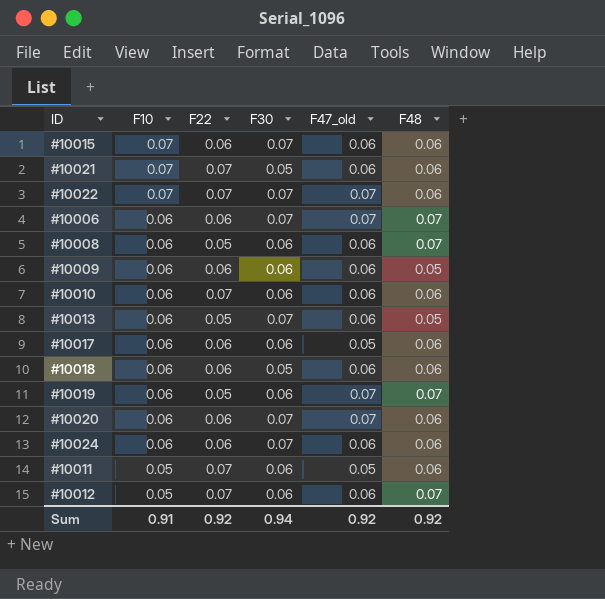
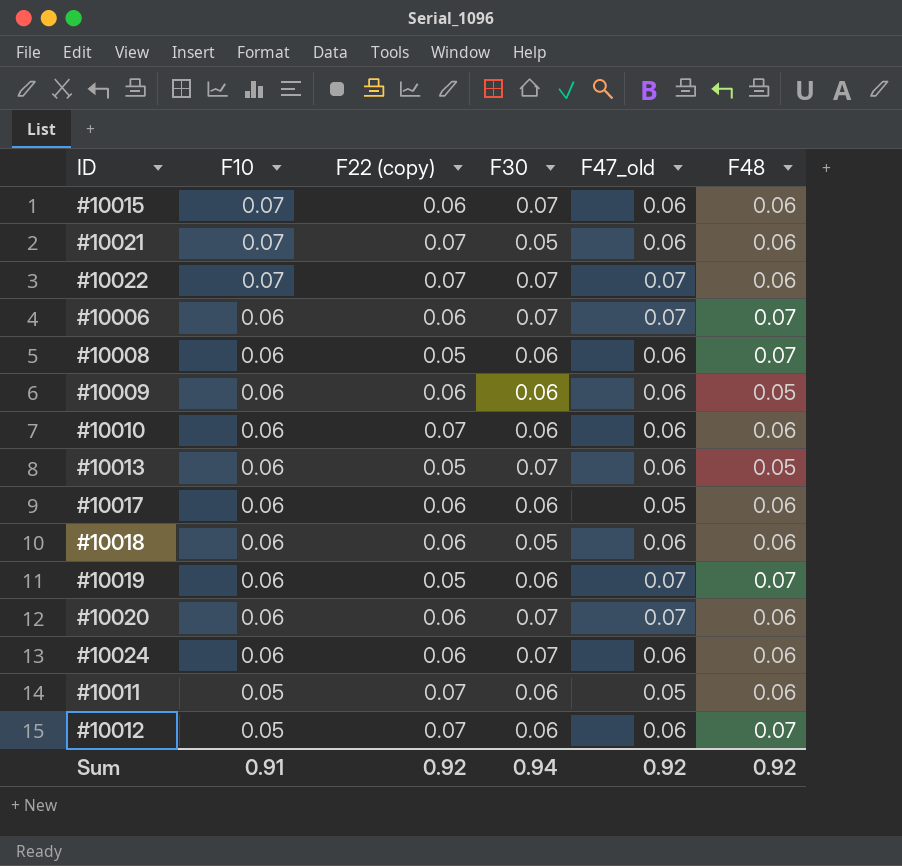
column name: F22 -> F22 (copy)

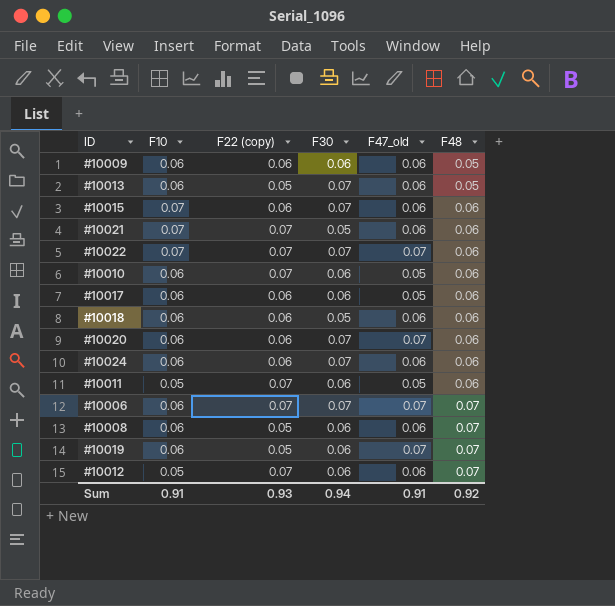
row order: F10 descending -> F48 ascending
#10010 | F47_old: 0.06 -> 0.05
#10006 | F22 (copy): 0.06 -> 0.07
Sum | F22 (copy): 0.92 -> 0.93
Sum | F47_old: 0.92 -> 0.91

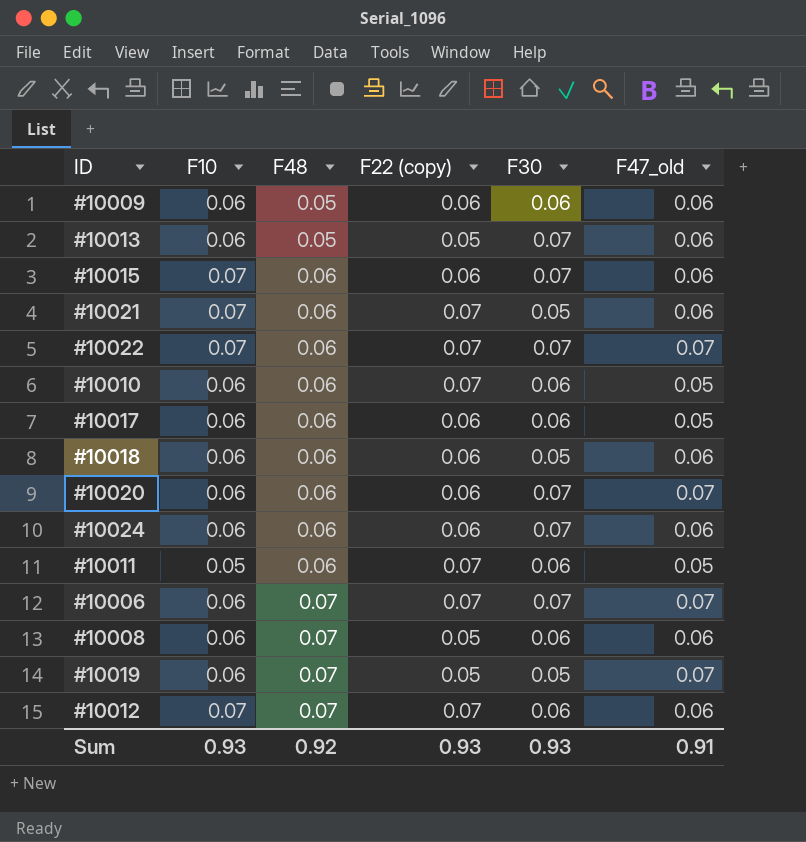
column F48 | position: 6 -> 3
#10019 | F30: 0.06 -> 0.05
#10012 | F10: 0.05 -> 0.07
Sum | F10: 0.91 -> 0.93
Sum | F30: 0.94 -> 0.93

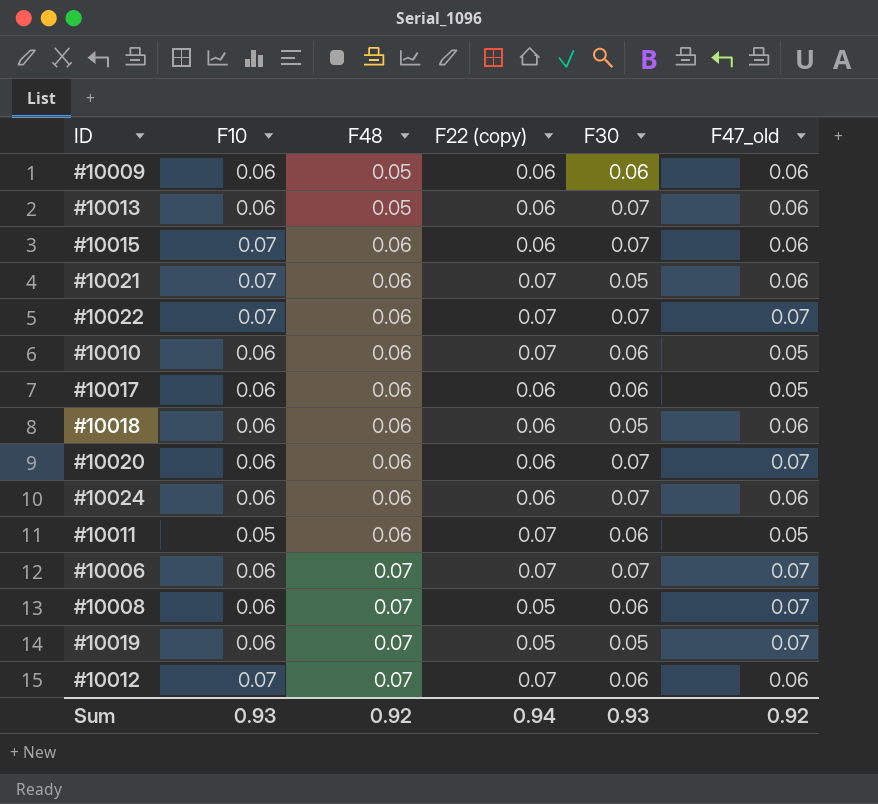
#10013 | F22 (copy): 0.05 -> 0.06
#10008 | F47_old: 0.06 -> 0.07
Sum | F22 (copy): 0.93 -> 0.94
Sum | F47_old: 0.91 -> 0.92

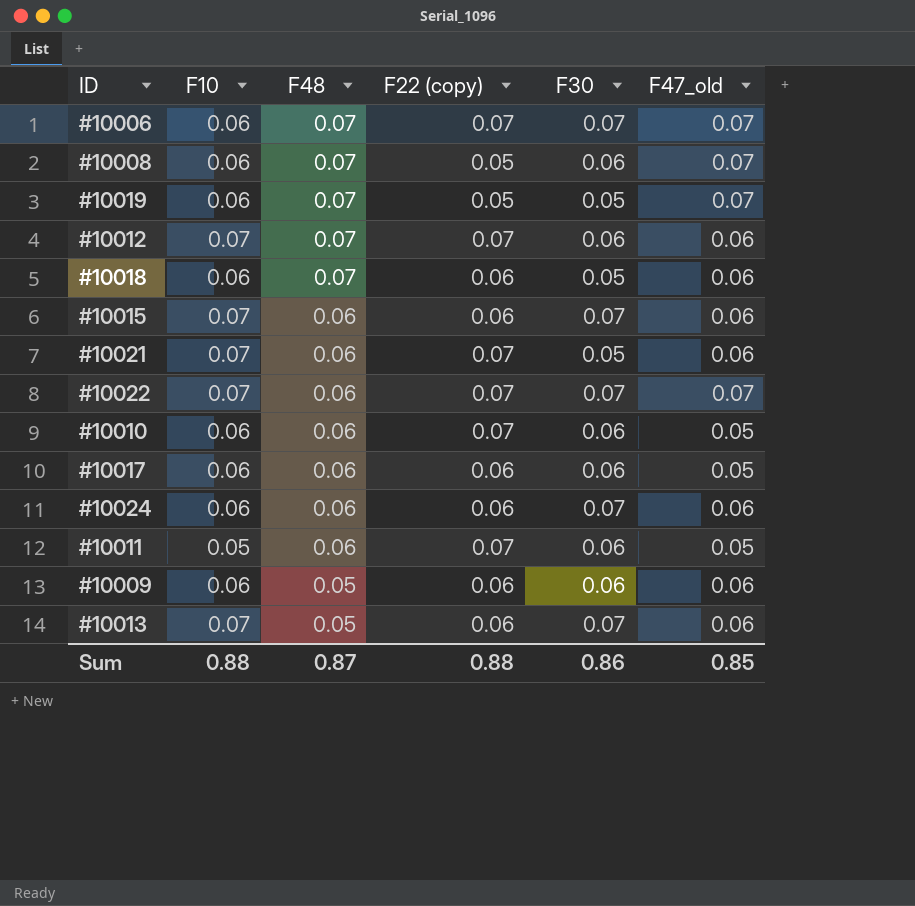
row order: F48 ascending -> F48 descending
row #10020: 0.06 | 0.06 | 0.06 | 0.07 | 0.07 -> none
#10018 | F48: 0.06 -> 0.07
#10013 | F10: 0.06 -> 0.07
Sum | F10: 0.93 -> 0.88
Sum | F48: 0.92 -> 0.87
Sum | F22 (copy): 0.94 -> 0.88
Sum | F30: 0.93 -> 0.86
Sum | F47_old: 0.92 -> 0.85

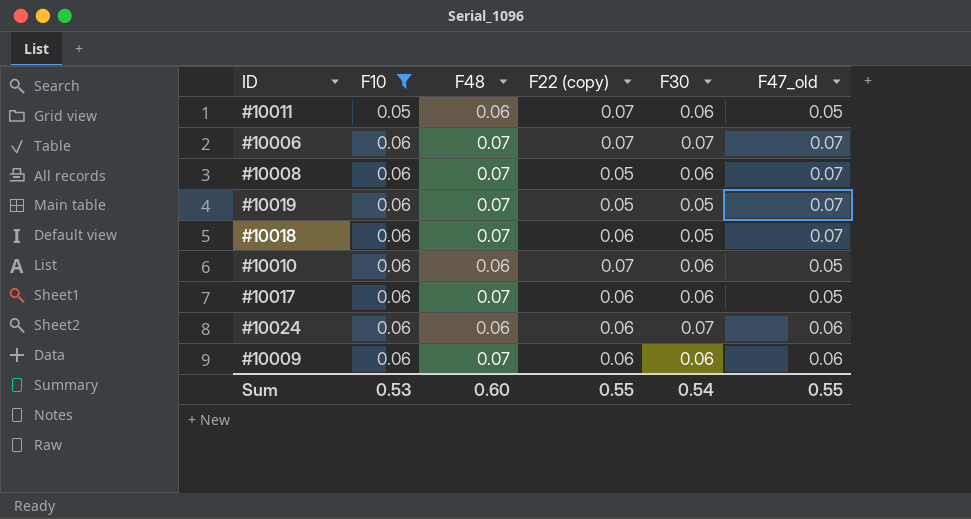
filter: none -> F10 != 0.07
row order: F48 descending -> F10 ascending
#10018 | F47_old: 0.06 -> 0.07
#10017 | F48: 0.06 -> 0.07
#10009 | F48: 0.05 -> 0.07
Sum | F10: 0.88 -> 0.53
Sum | F48: 0.87 -> 0.60
Sum | F22 (copy): 0.88 -> 0.55
Sum | F30: 0.86 -> 0.54
Sum | F47_old: 0.85 -> 0.55

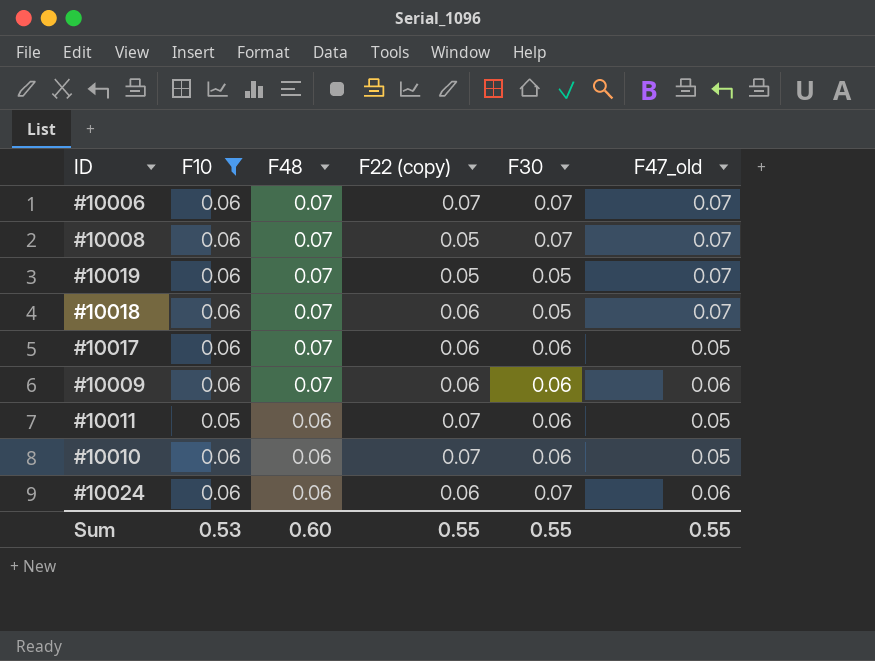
row order: F10 ascending -> F48 descending
#10008 | F30: 0.06 -> 0.07
Sum | F30: 0.54 -> 0.55

